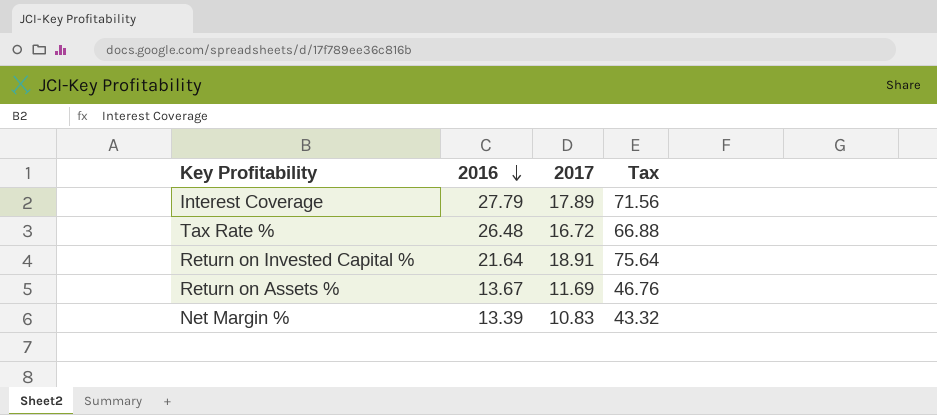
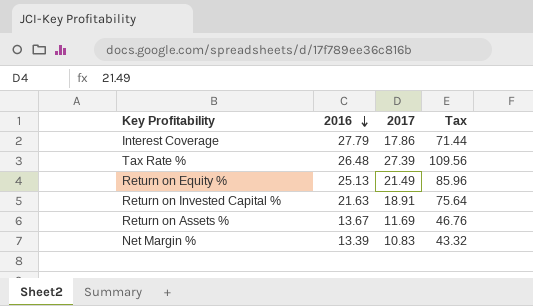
Interest Coverage | 2017: 17.89 -> 17.86
Interest Coverage | Tax: 71.56 -> 71.44
Tax Rate % | 2017: 16.72 -> 27.39
Tax Rate % | Tax: 66.88 -> 109.56
row Return on Equity %: none -> 25.13 | 21.49 | 85.96
Return on Invested Capital % | 2016: 21.64 -> 21.63

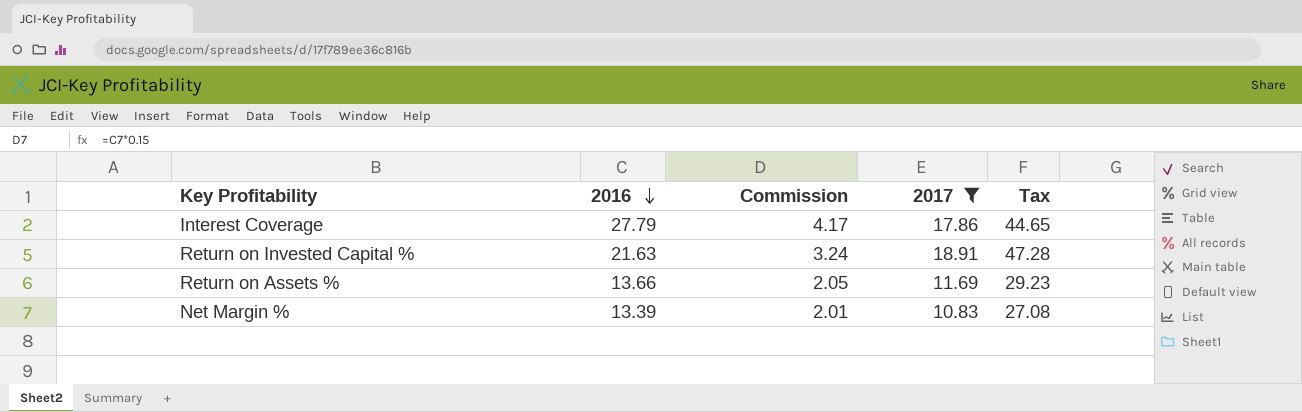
filter: none -> 2017 <= 18.91
column Commission | formula: none -> [2016] * 0.15
column Tax | formula: [2017] * 4 -> [2017] * 2.5
Return on Assets % | 2016: 13.67 -> 13.66

